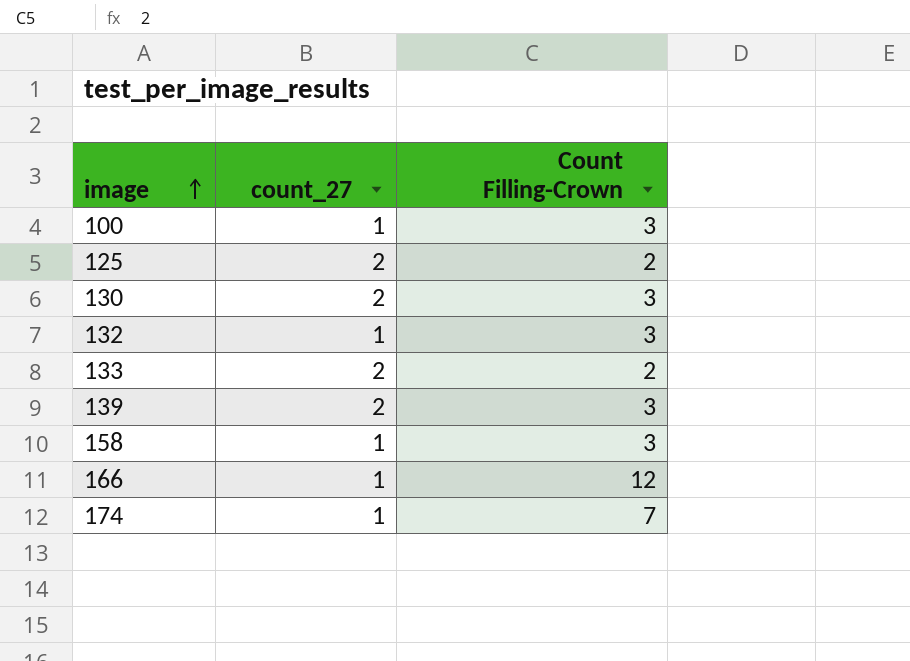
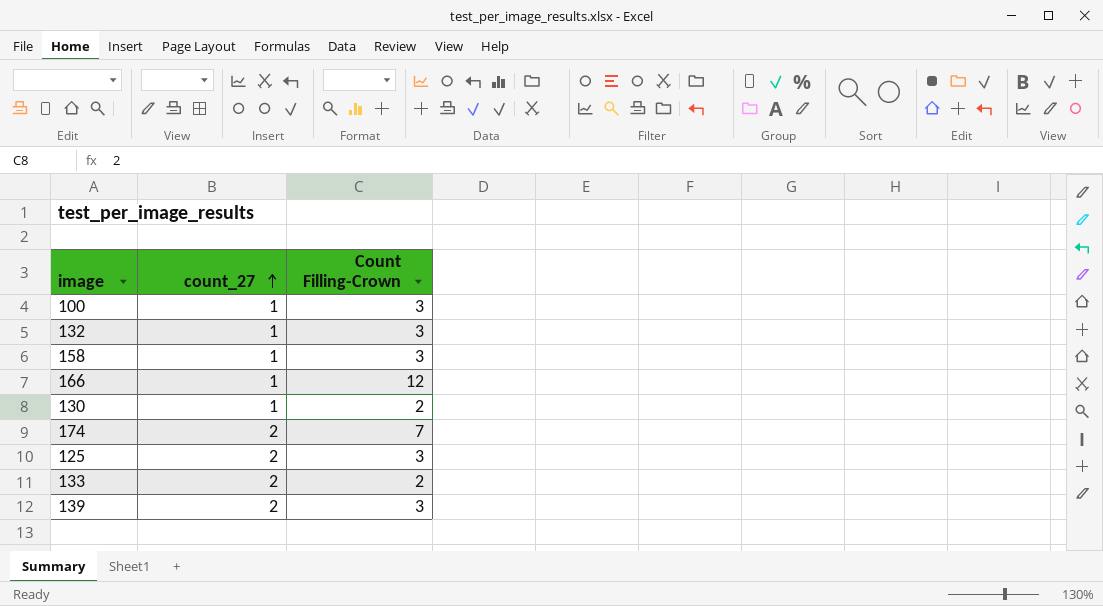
row order: image ascending -> count_27 ascending
130 | count_27: 2 -> 1
130 | Count Filling-Crown: 3 -> 2
174 | count_27: 1 -> 2
125 | Count Filling-Crown: 2 -> 3

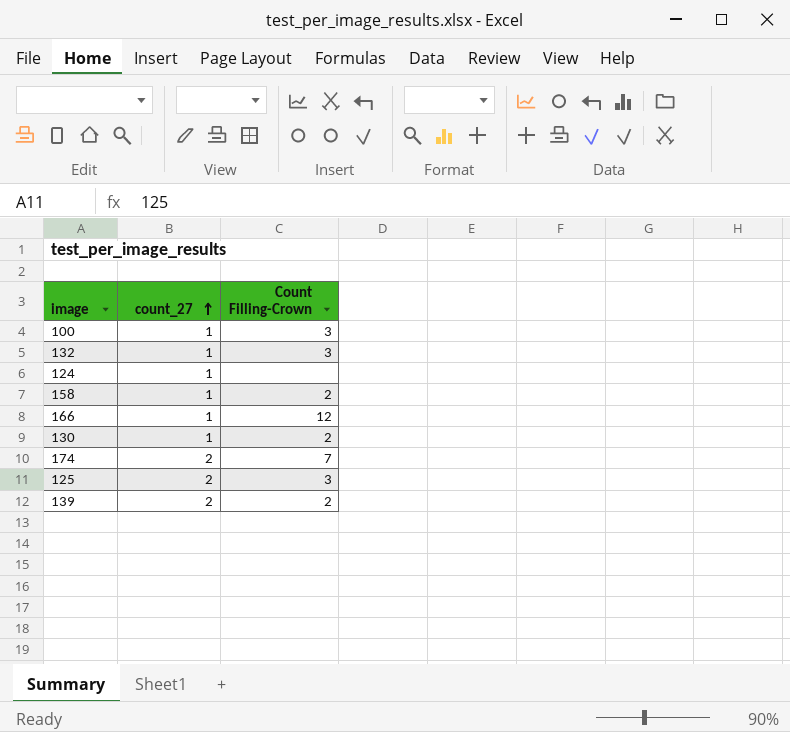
row 133: 2 | 2 -> none
row 124: none -> 1 | none
158 | Count Filling-Crown: 3 -> 2
139 | Count Filling-Crown: 3 -> 2

